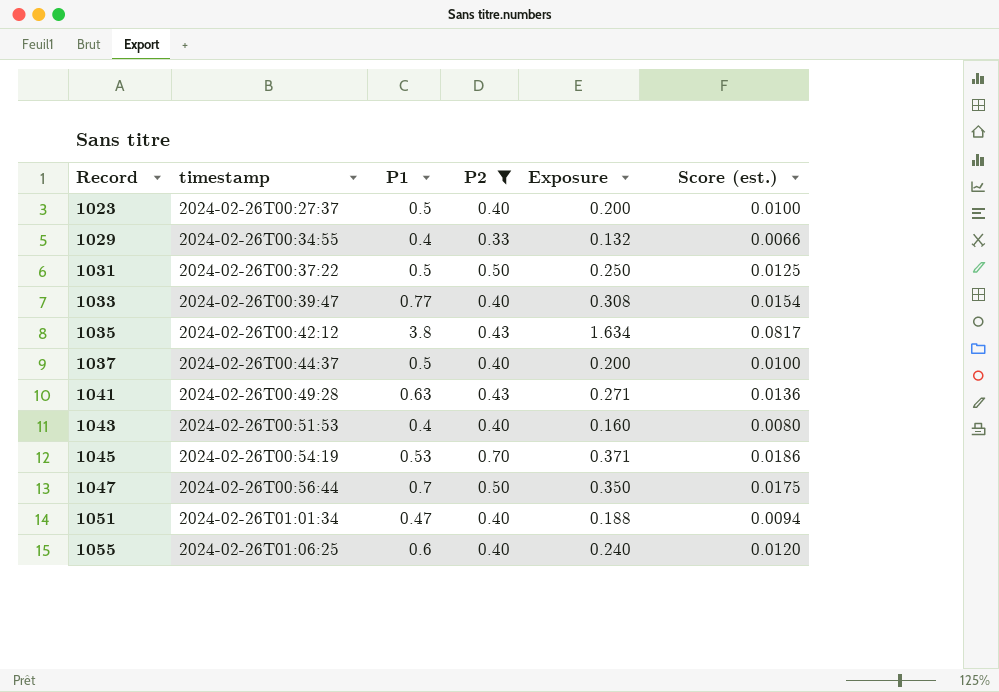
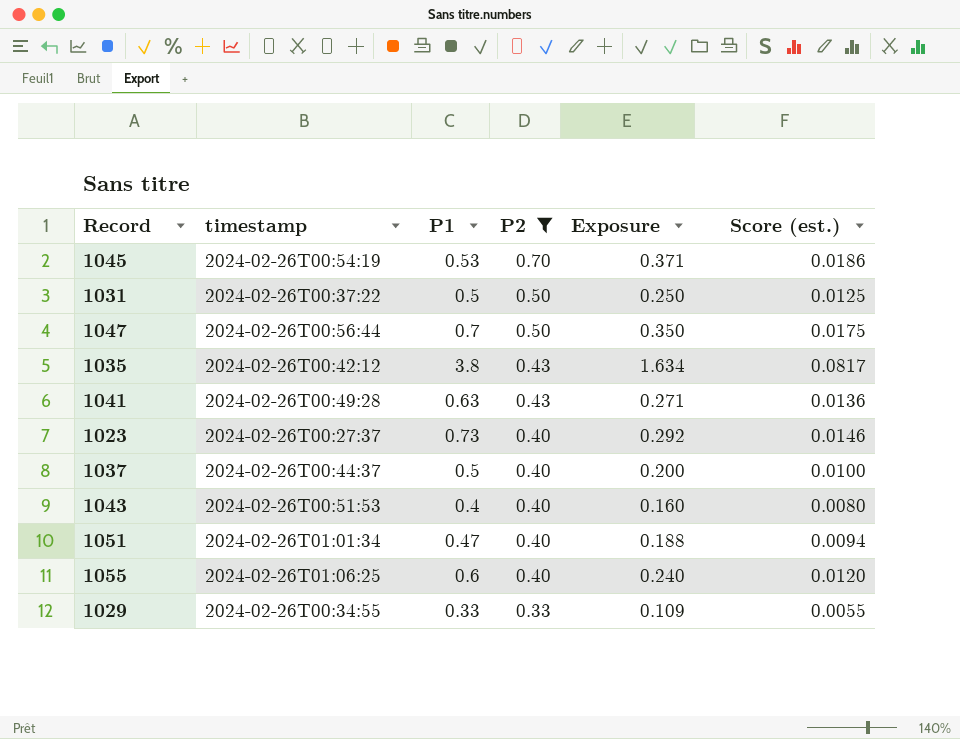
row order: Record ascending -> P2 descending
row 1033: 2024-02-26T00:39:47 | 0.77 | 0.40 | 0.308 | 0.0154 -> none
1023 | P1: 0.5 -> 0.73
1023 | Exposure: 0.200 -> 0.292
1023 | Score (est.): 0.0100 -> 0.0146
1029 | P1: 0.4 -> 0.33
1029 | Exposure: 0.132 -> 0.109
1029 | Score (est.): 0.0066 -> 0.0055

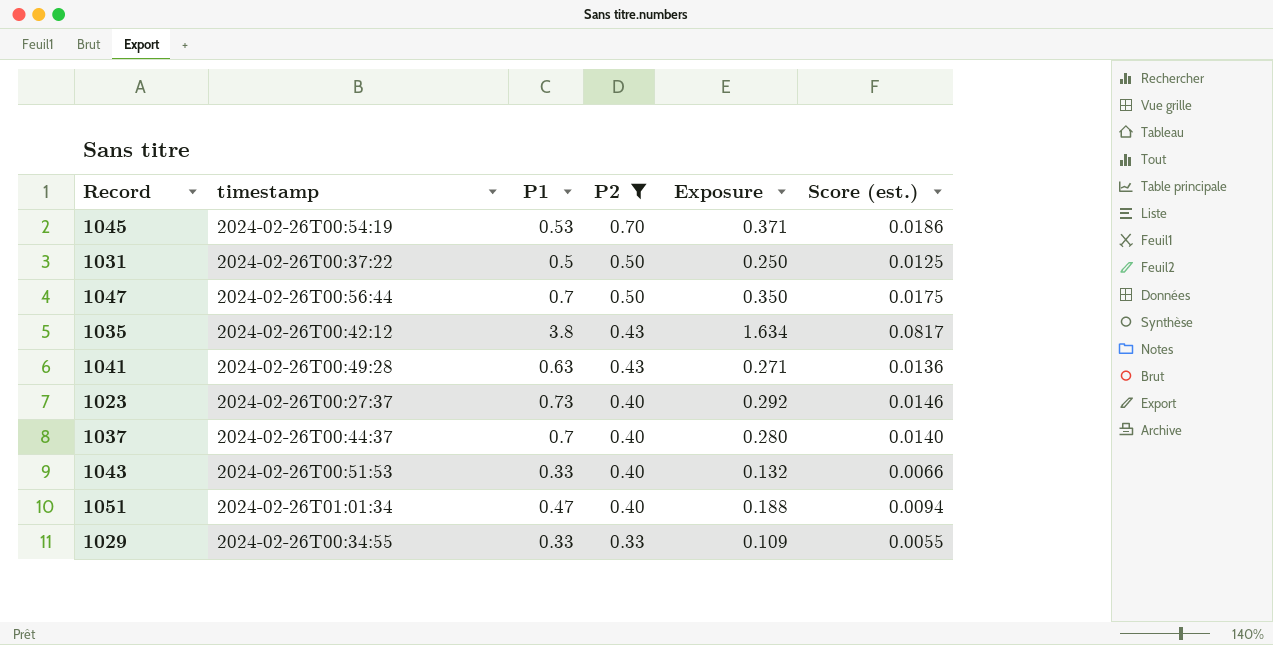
row 1055: 2024-02-26T01:06:25 | 0.6 | 0.40 | 0.240 | 0.0120 -> none
1037 | P1: 0.5 -> 0.7
1037 | Exposure: 0.200 -> 0.280
1037 | Score (est.): 0.0100 -> 0.0140
1043 | P1: 0.4 -> 0.33
1043 | Exposure: 0.160 -> 0.132
1043 | Score (est.): 0.0080 -> 0.0066

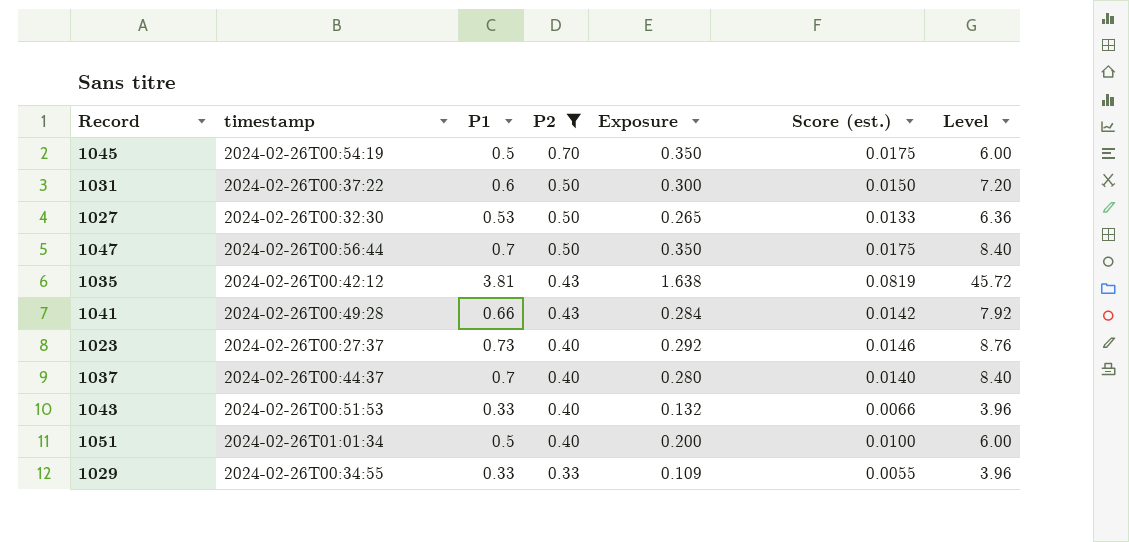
column Level | formula: none -> [P1] * 12
1045 | P1: 0.53 -> 0.5
1045 | Exposure: 0.371 -> 0.350
1045 | Score (est.): 0.0186 -> 0.0175
1031 | P1: 0.5 -> 0.6
1031 | Exposure: 0.250 -> 0.300
1031 | Score (est.): 0.0125 -> 0.0150
row 1027: none -> 2024-02-26T00:32:30 | 0.53 | 0.50 | 0.265 | 0.0133 | 6.36
1035 | P1: 3.8 -> 3.81
1035 | Exposure: 1.634 -> 1.638
1035 | Score (est.): 0.0817 -> 0.0819
1041 | P1: 0.63 -> 0.66
1041 | Exposure: 0.271 -> 0.284
1041 | Score (est.): 0.0136 -> 0.0142
1051 | P1: 0.47 -> 0.5
1051 | Exposure: 0.188 -> 0.200
1051 | Score (est.): 0.0094 -> 0.0100

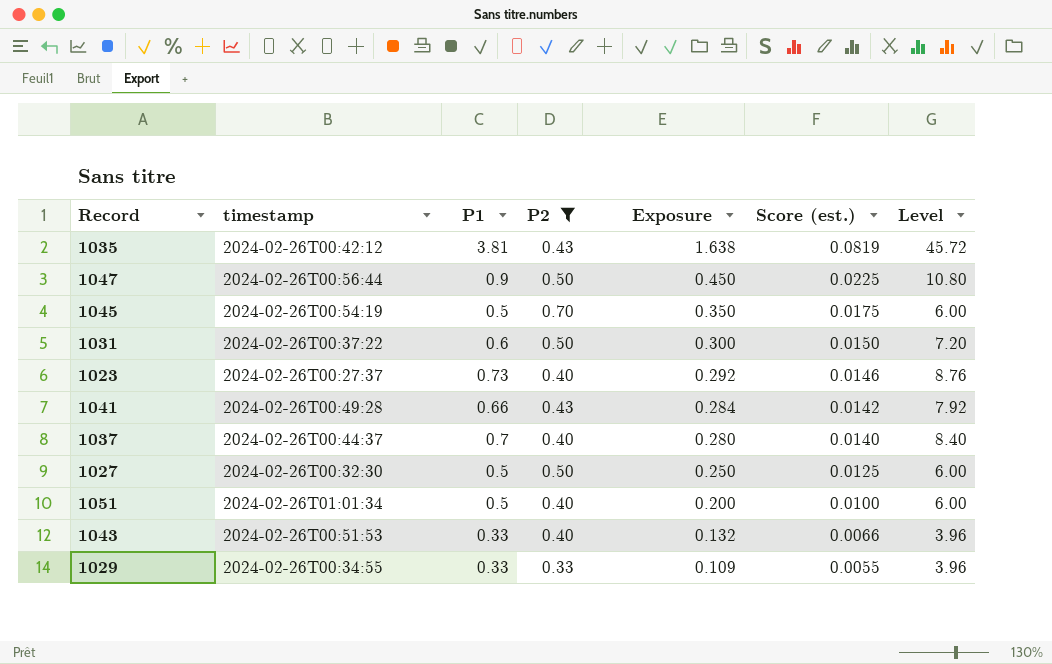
row order: P2 descending -> Exposure descending
1047 | P1: 0.7 -> 0.9
1047 | Exposure: 0.350 -> 0.450
1047 | Score (est.): 0.0175 -> 0.0225
1047 | Level: 8.40 -> 10.80
1027 | P1: 0.53 -> 0.5
1027 | Exposure: 0.265 -> 0.250
1027 | Score (est.): 0.0133 -> 0.0125
1027 | Level: 6.36 -> 6.00

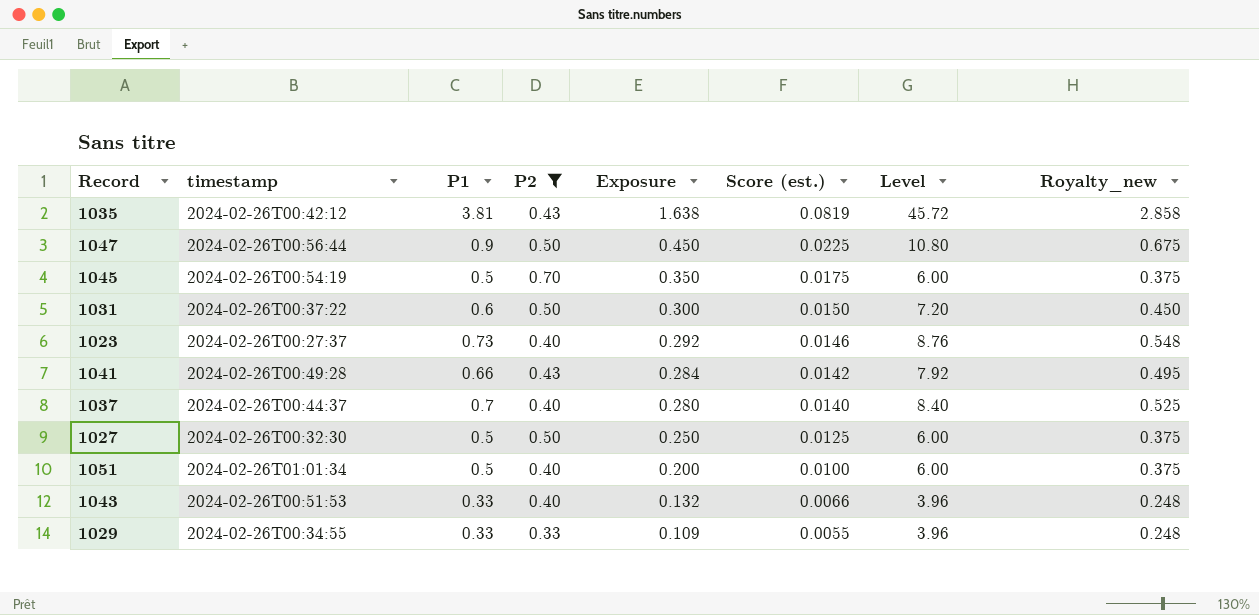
column Royalty_new | formula: none -> [P1] * 0.75

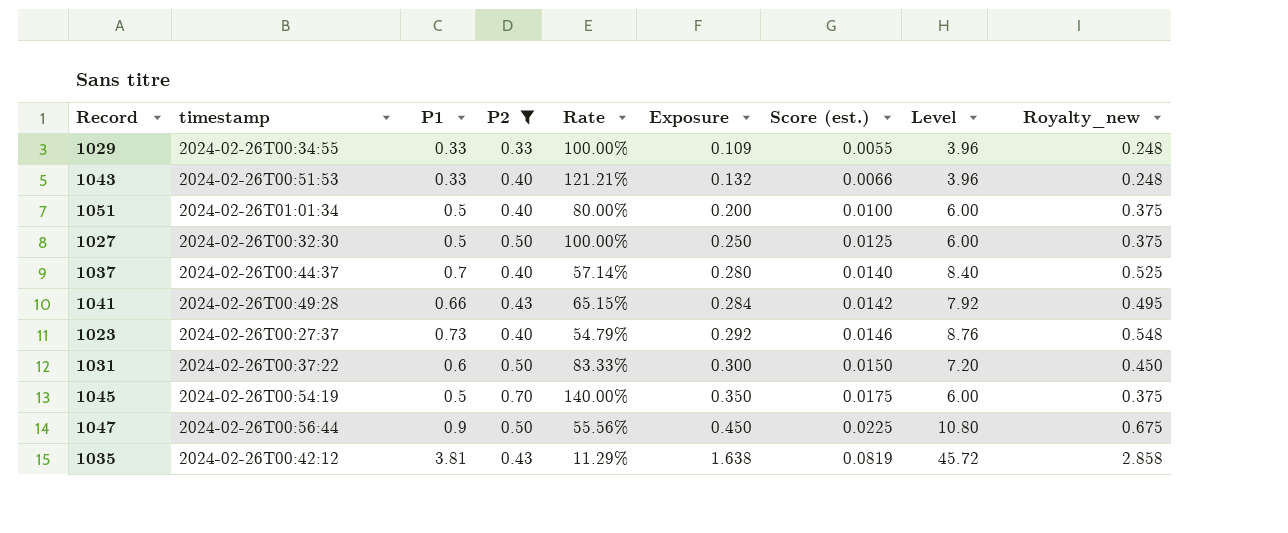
row order: Exposure descending -> Exposure ascending
column Rate | formula: none -> [P2] / [P1]

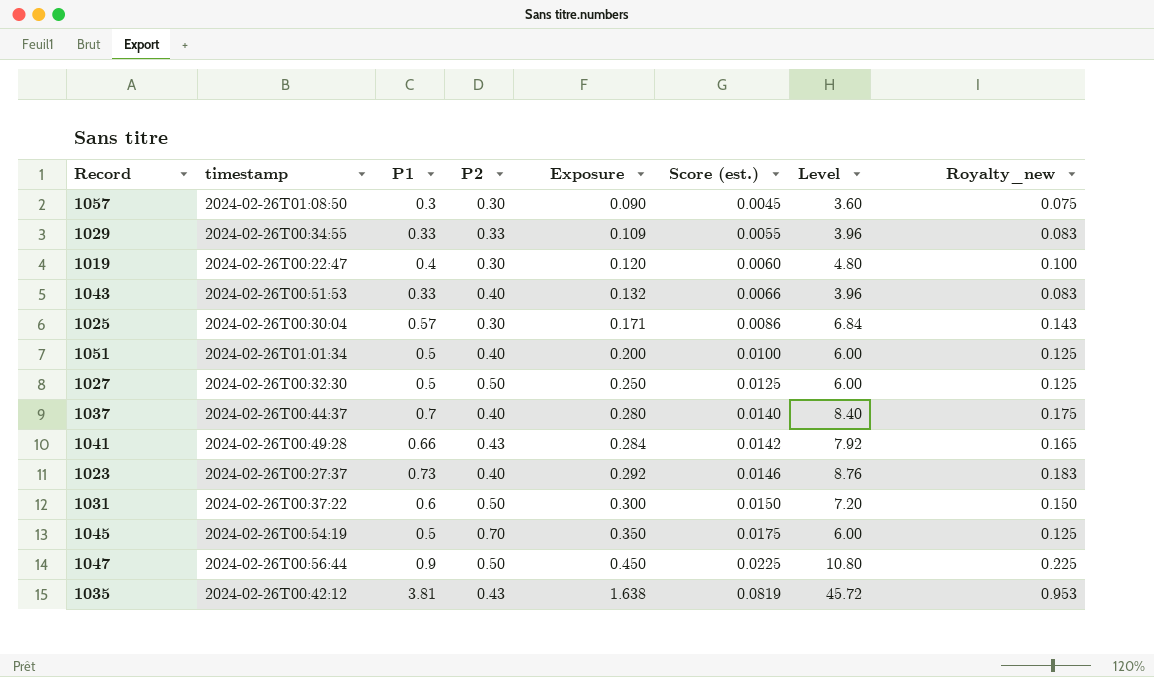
filter: P2 != 0.30 -> none
column Rate | formula: [P2] / [P1] -> none
column Royalty_new | formula: [P1] * 0.75 -> [P1] * 0.25

